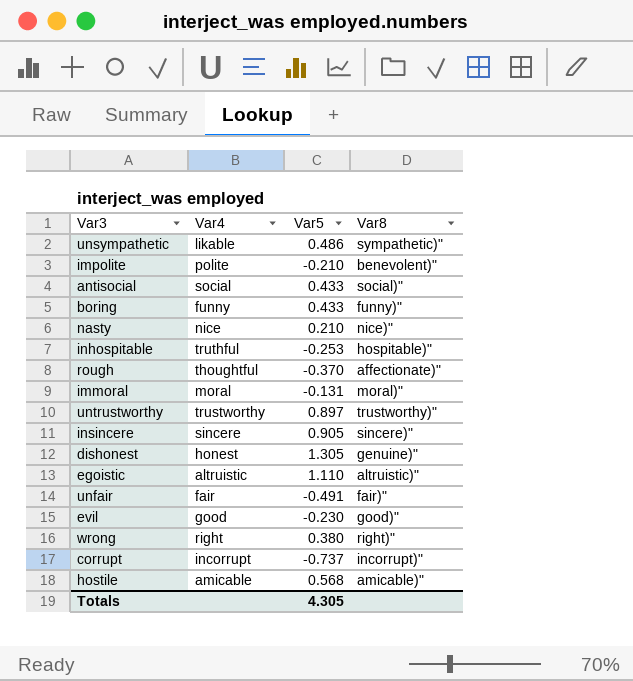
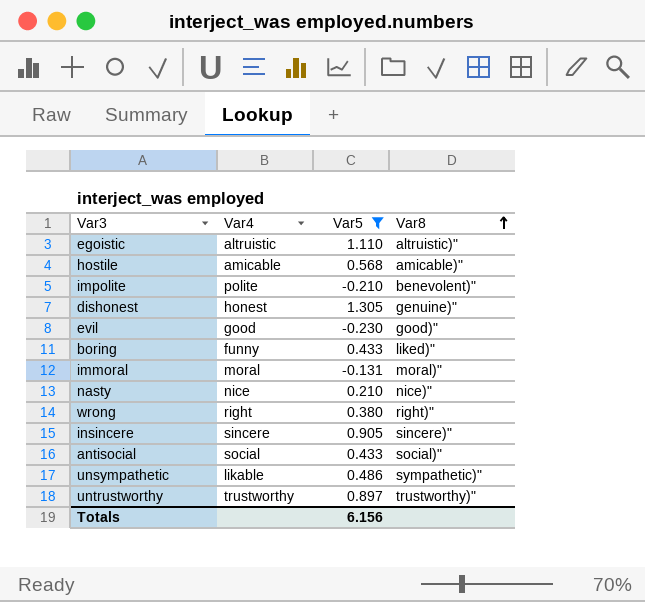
filter: none -> Var5 >= -0.230
row order: none -> Var8 ascending
boring | Var8: funny)" -> liked)"
Totals | Var5: 4.305 -> 6.156

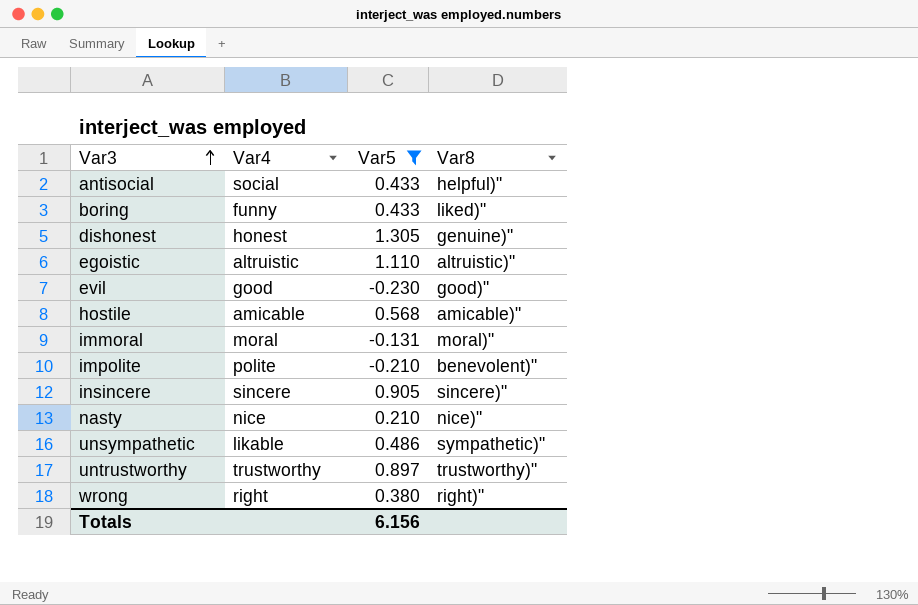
row order: Var8 ascending -> Var3 ascending
antisocial | Var8: social)" -> helpful)"

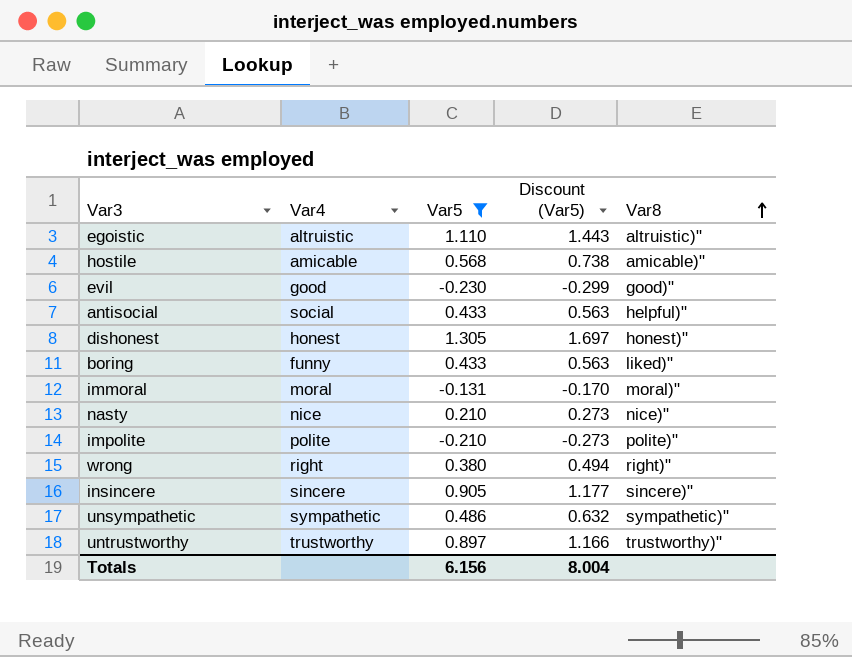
row order: Var3 ascending -> Var8 ascending
column Discount (Var5) | formula: none -> [Var5] * 1.3
dishonest | Var8: genuine)" -> honest)"
impolite | Var8: benevolent)" -> polite)"
unsympathetic | Var4: likable -> sympathetic

